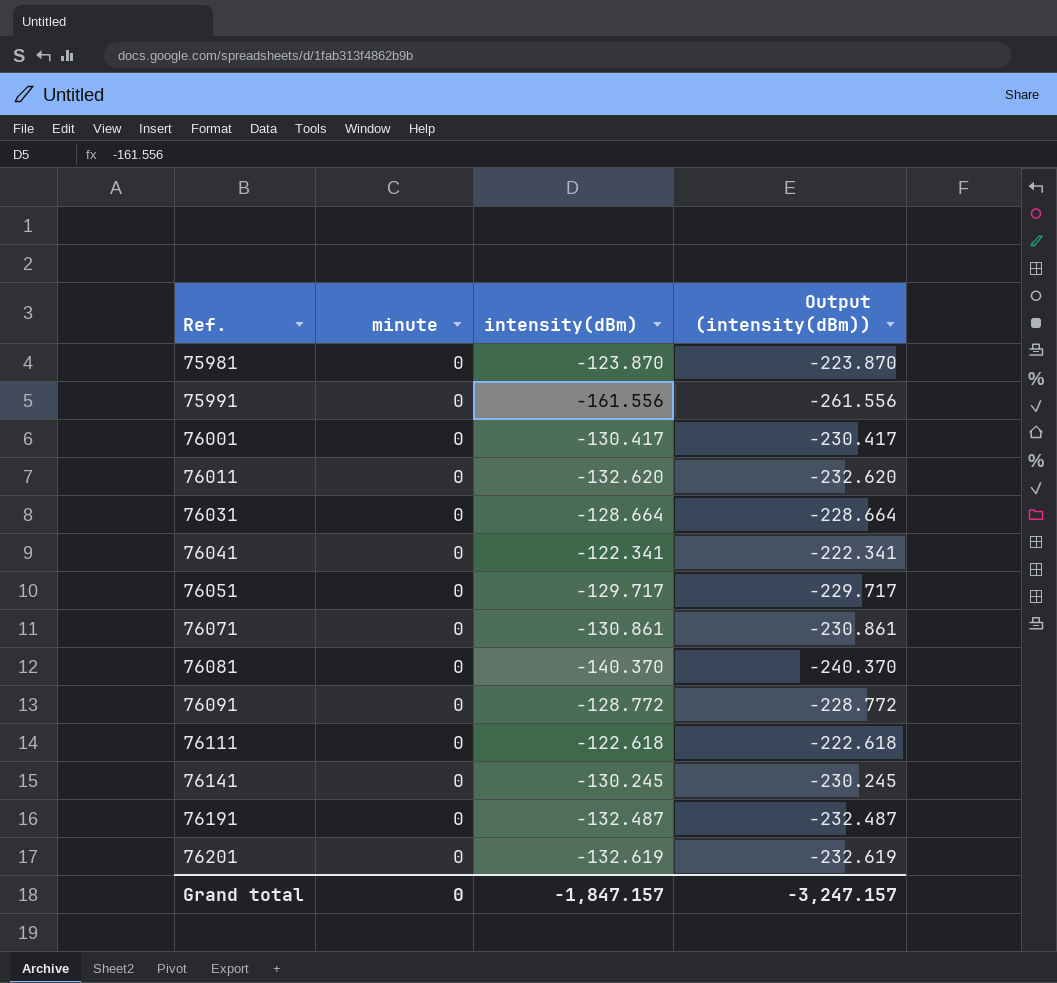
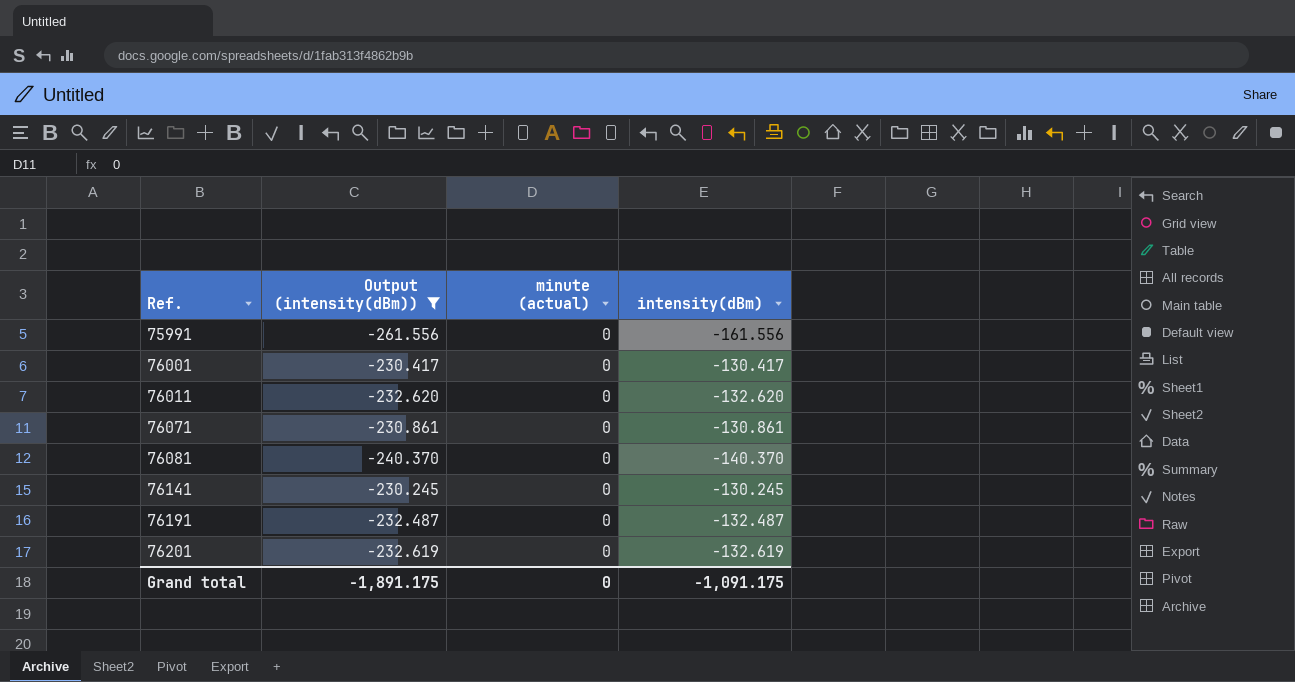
filter: none -> Output (intensity(dBm)) <= -230.245
column Output (intensity(dBm)) | position: 4 -> 2
column name: minute -> minute (actual)
Grand total | Output (intensity(dBm)): -3,247.157 -> -1,891.175
Grand total | intensity(dBm): -1,847.157 -> -1,091.175

